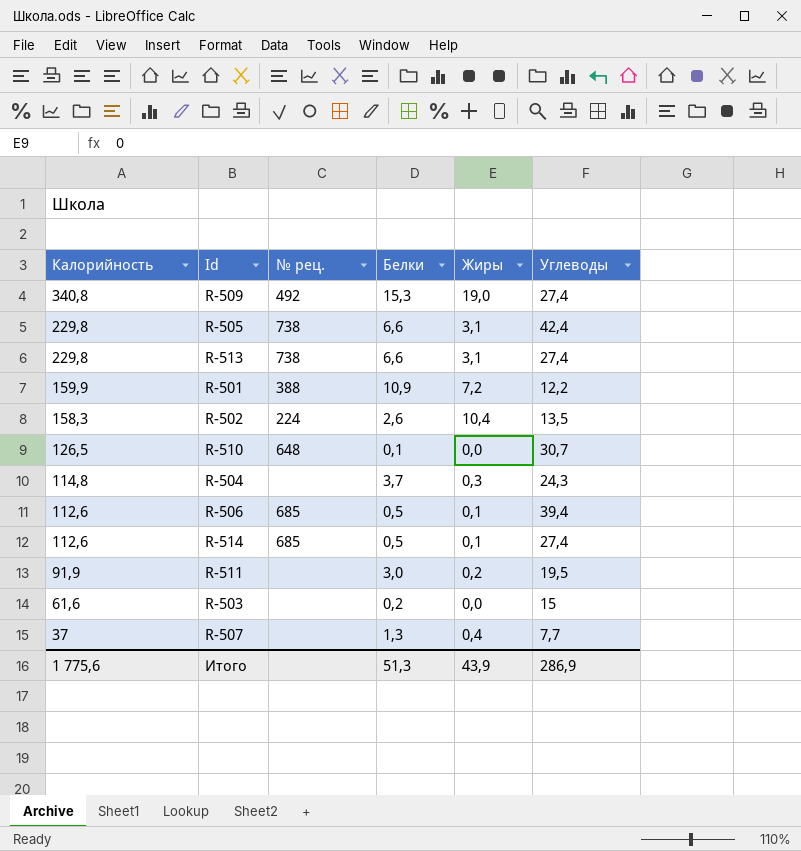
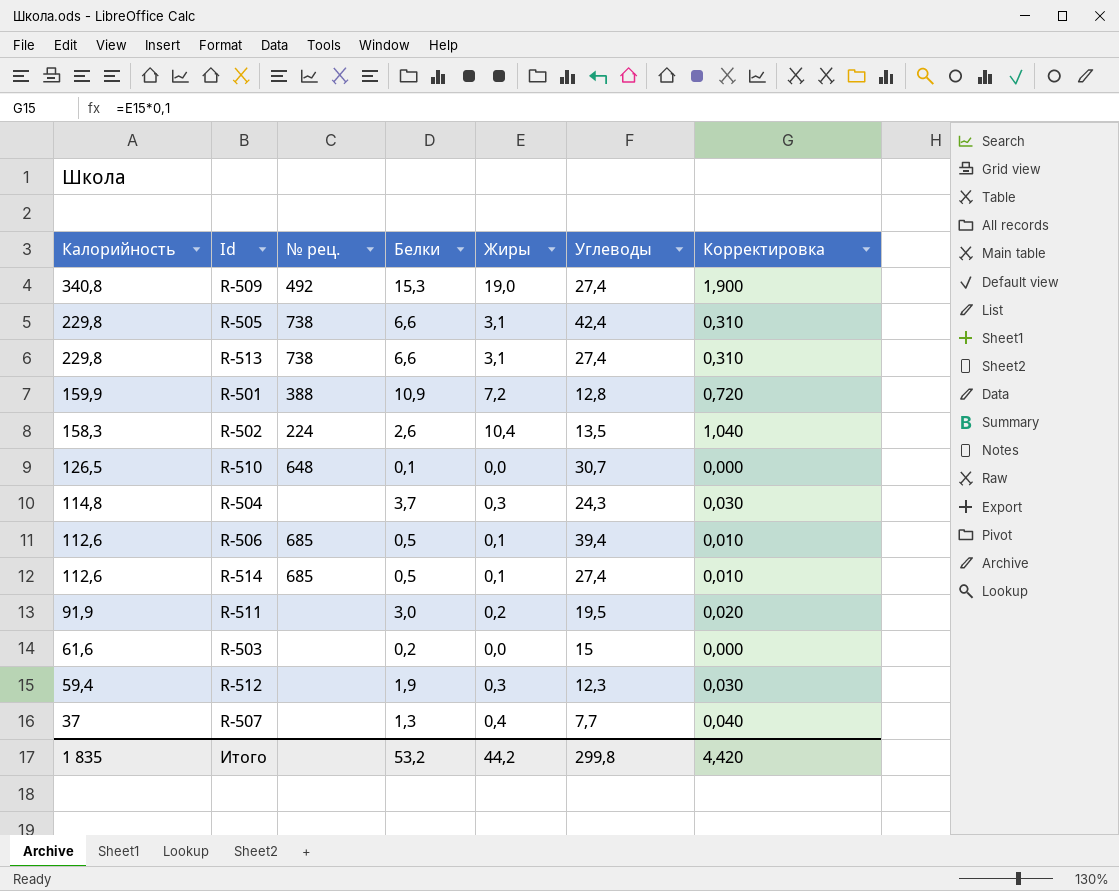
column Корректировка | formula: none -> [Жиры] * 0,1
R-501 | Углеводы: 12,2 -> 12,8
row R-512: none -> 59,4 | none | 1,9 | 0,3 | 12,3 | 0,030
Итого | Калорийность: 1 775,6 -> 1 835
Итого | Белки: 51,3 -> 53,2
Итого | Жиры: 43,9 -> 44,2
Итого | Углеводы: 286,9 -> 299,8

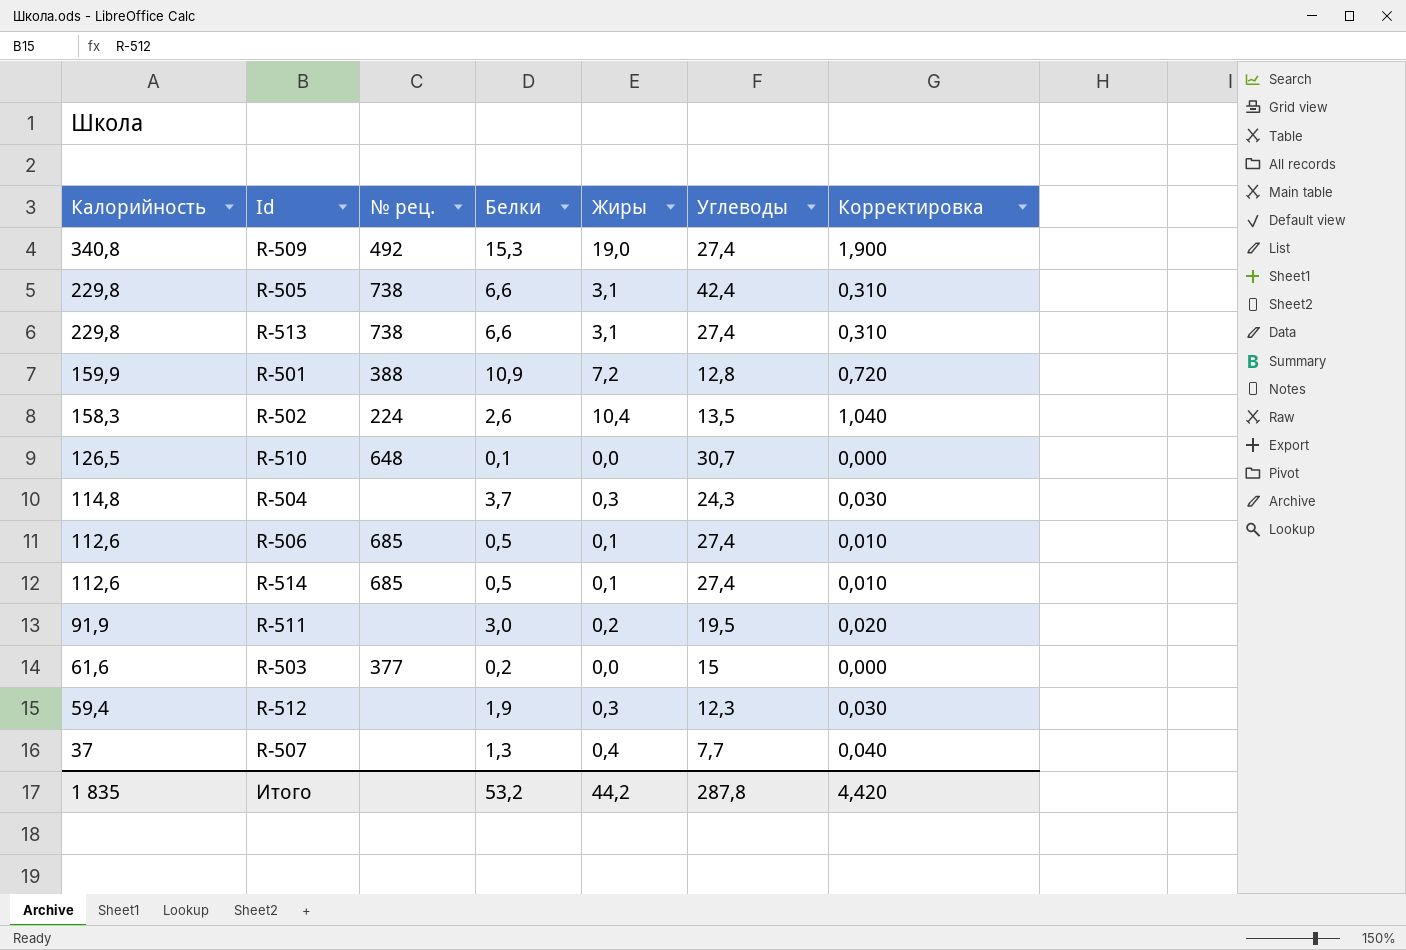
R-506 | Углеводы: 39,4 -> 27,4
R-503 | № рец.: none -> 377
Итого | Углеводы: 299,8 -> 287,8

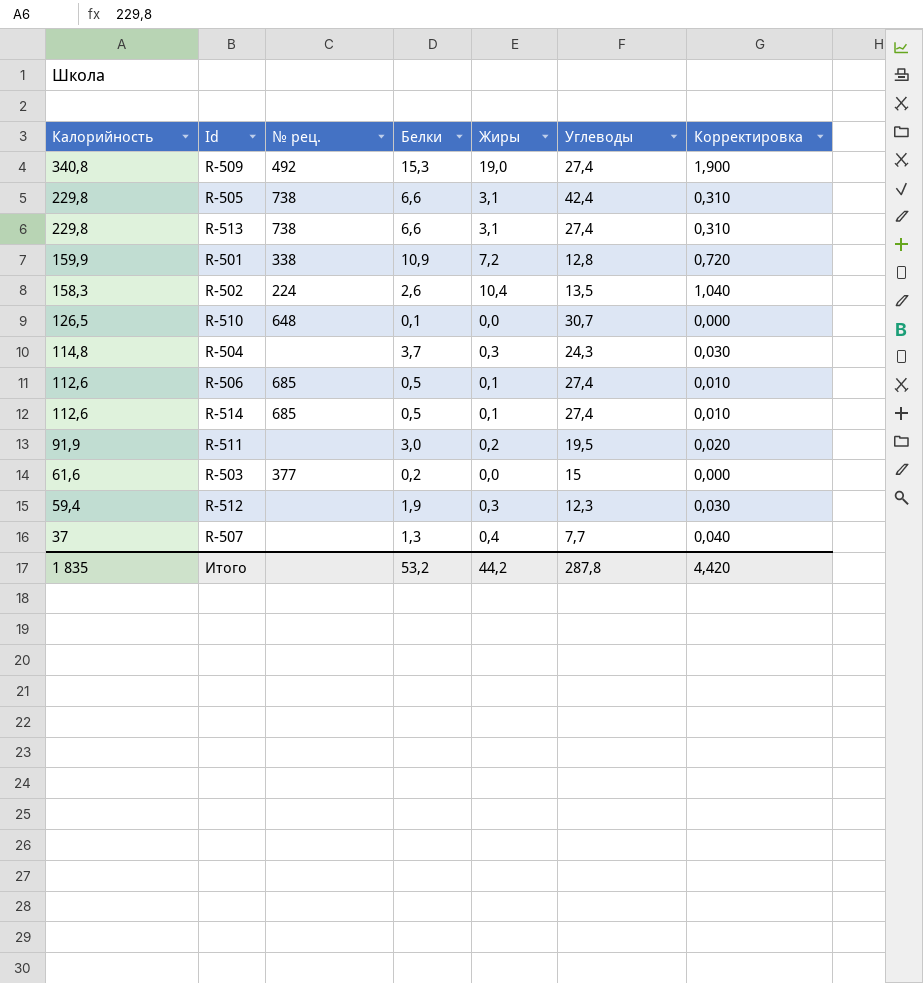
R-501 | № рец.: 388 -> 338

